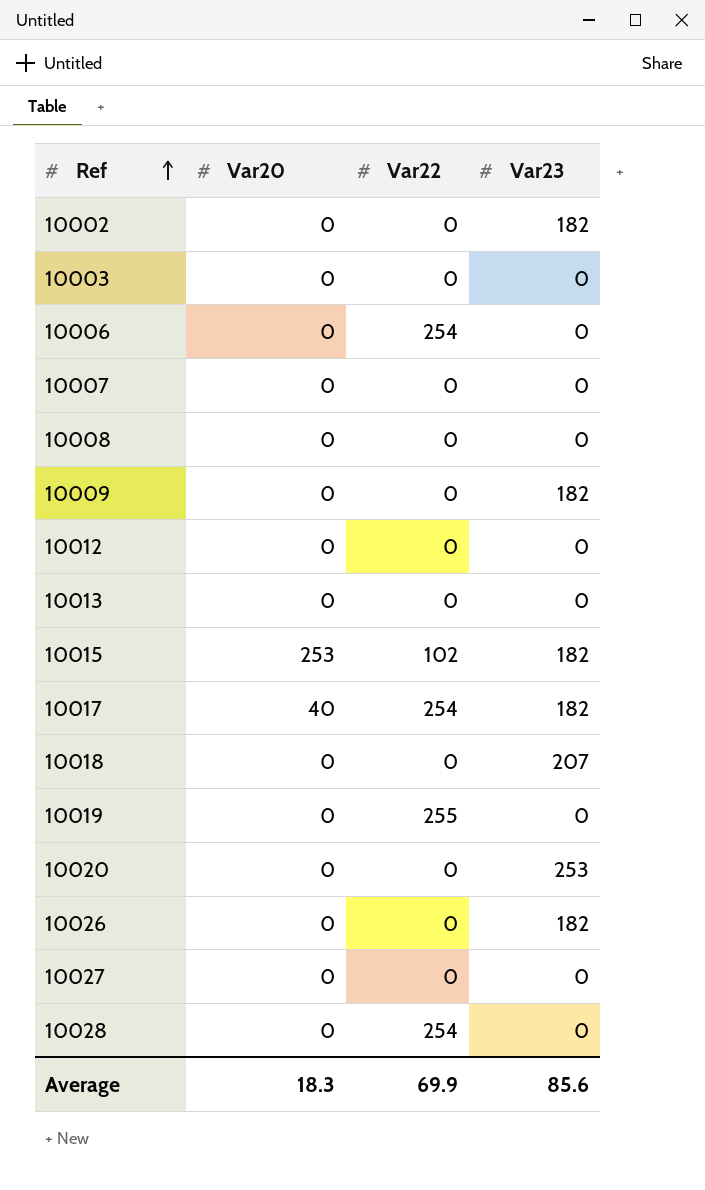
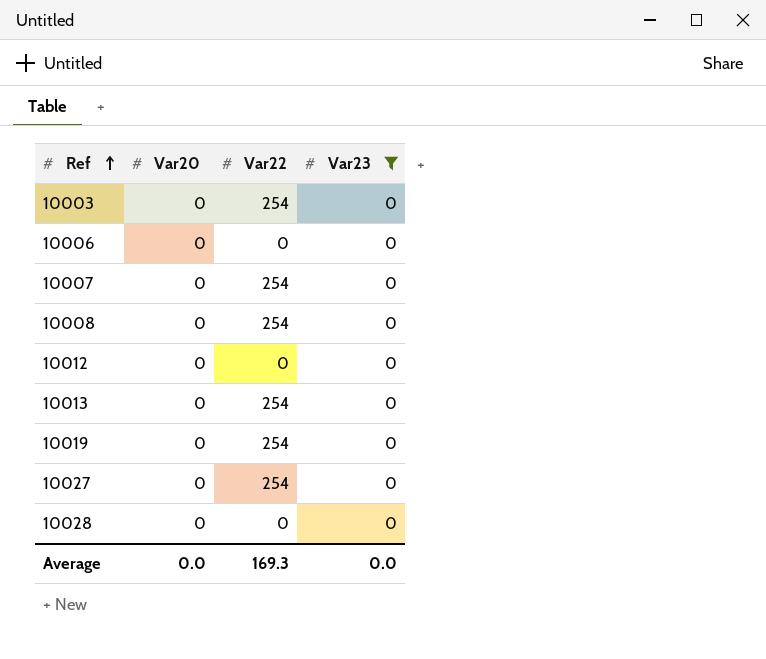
filter: none -> Var23 = 0
10003 | Var22: 0 -> 254
10006 | Var22: 254 -> 0
10007 | Var22: 0 -> 254
10008 | Var22: 0 -> 254
10013 | Var22: 0 -> 254
10019 | Var22: 255 -> 254
10027 | Var22: 0 -> 254
10028 | Var22: 254 -> 0
Average | Var20: 18.3 -> 0.0
Average | Var22: 69.9 -> 169.3
Average | Var23: 85.6 -> 0.0

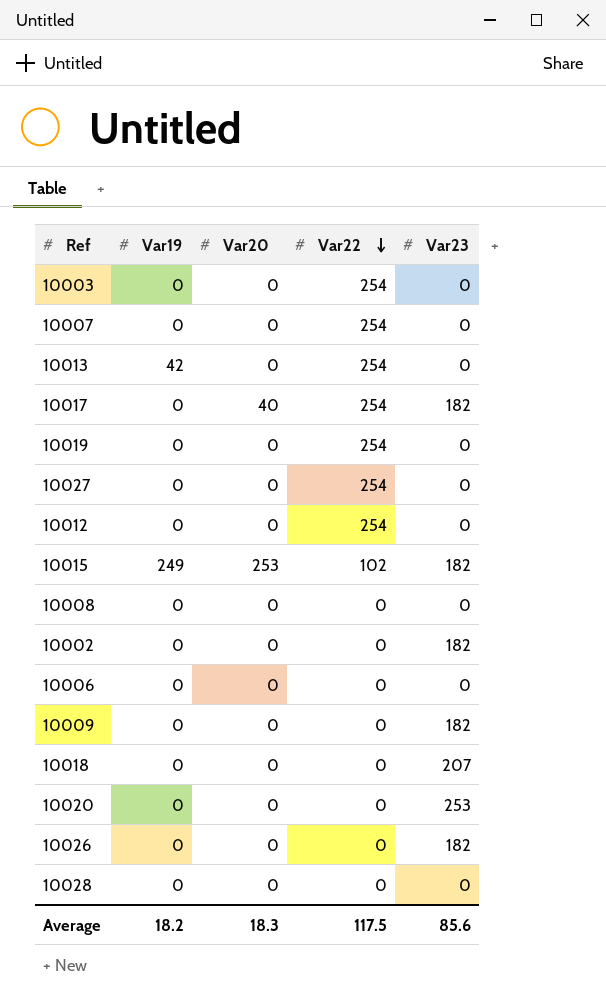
filter: Var23 = 0 -> none
row order: Ref ascending -> Var22 descending
column Var19 | position: none -> 2
10012 | Var22: 0 -> 254
10008 | Var22: 254 -> 0
Average | Var20: 0.0 -> 18.3
Average | Var22: 169.3 -> 117.5
Average | Var23: 0.0 -> 85.6

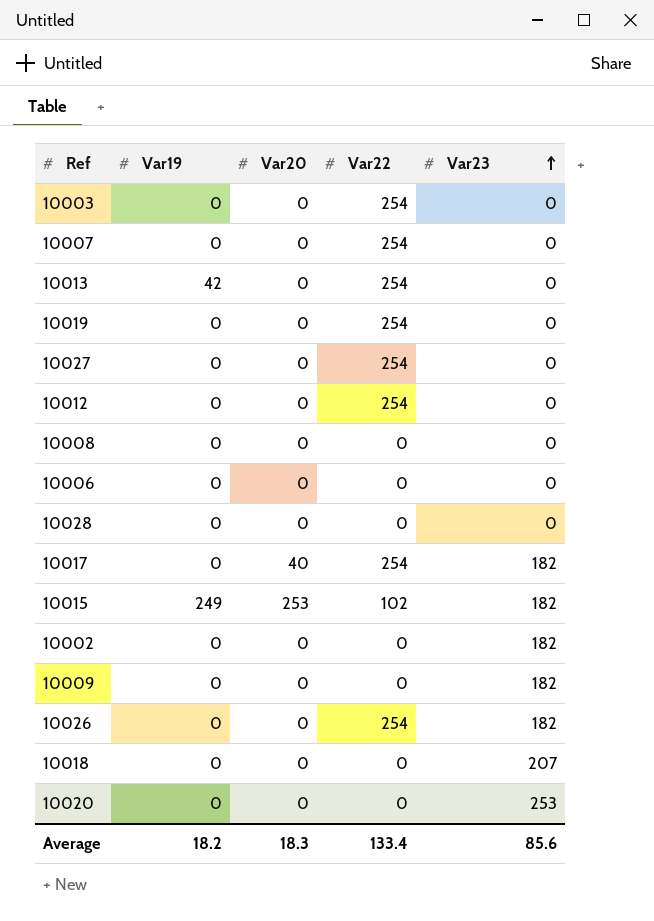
row order: Var22 descending -> Var23 ascending
10026 | Var22: 0 -> 254
Average | Var22: 117.5 -> 133.4

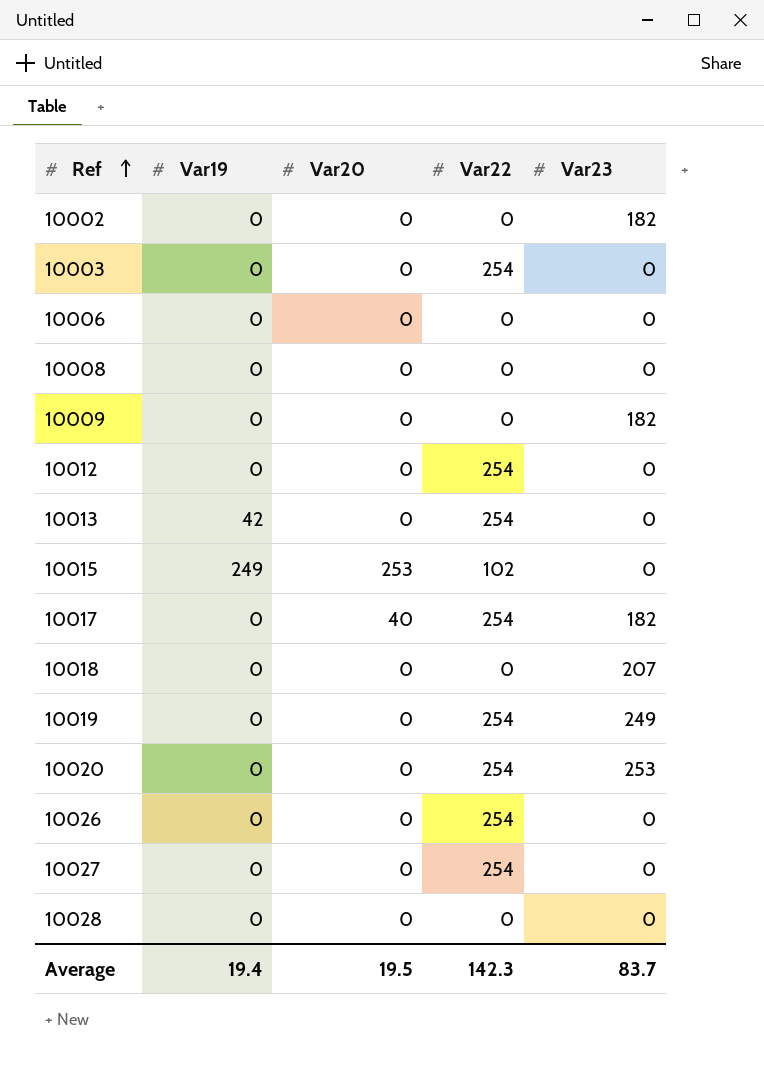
row order: Var23 ascending -> Ref ascending
row 10007: 0 | 0 | 254 | 0 -> none
10015 | Var23: 182 -> 0
10019 | Var23: 0 -> 249
10020 | Var22: 0 -> 254
10026 | Var23: 182 -> 0
Average | Var19: 18.2 -> 19.4
Average | Var20: 18.3 -> 19.5
Average | Var22: 133.4 -> 142.3
Average | Var23: 85.6 -> 83.7

